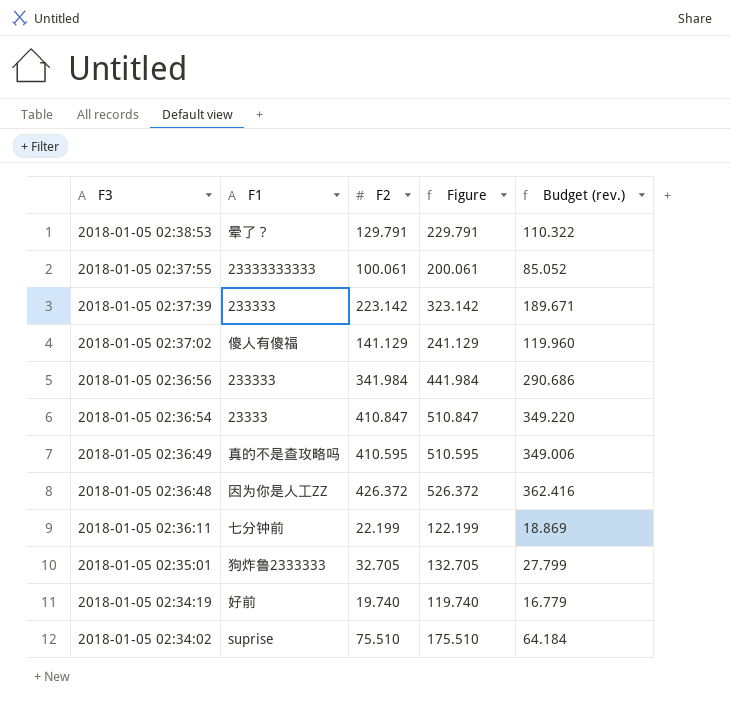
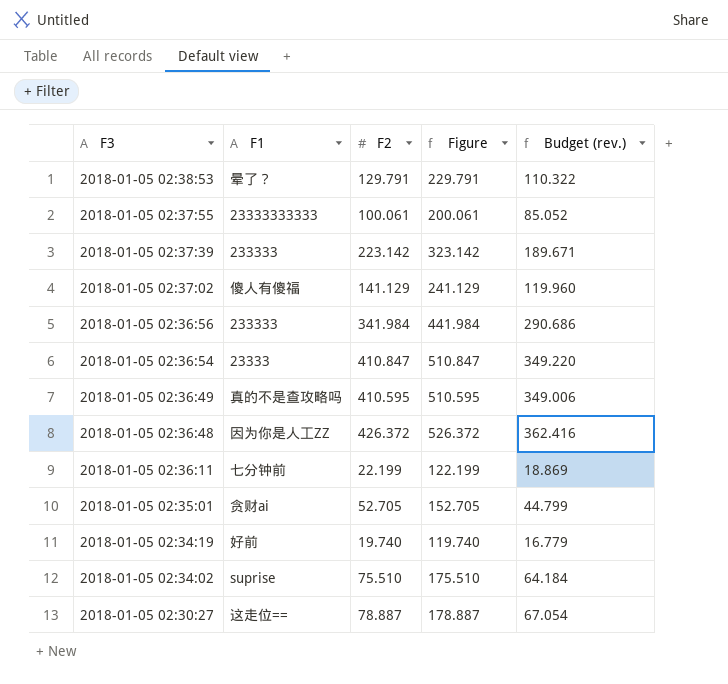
2018-01-05 02:35:01 | F1: 狗炸鲁2333333 -> 贪财ai
2018-01-05 02:35:01 | F2: 32.705 -> 52.705
2018-01-05 02:35:01 | Figure: 132.705 -> 152.705
2018-01-05 02:35:01 | Budget (rev.): 27.799 -> 44.799
row 2018-01-05 02:30:27: none -> 这走位== | 78.887 | 178.887 | 67.054

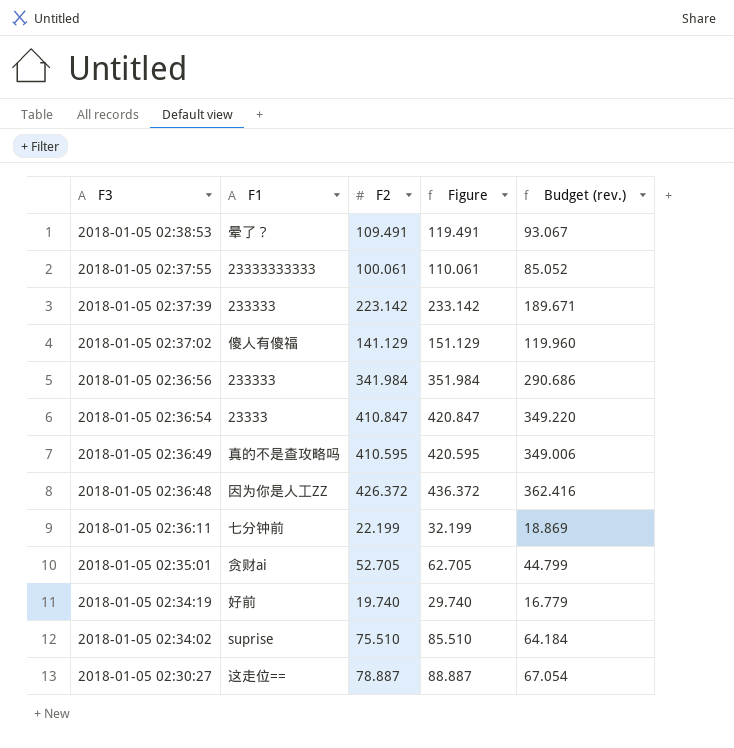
column Figure | formula: [F2] + 100 -> [F2] + 10
2018-01-05 02:38:53 | F2: 129.791 -> 109.491
2018-01-05 02:38:53 | Budget (rev.): 110.322 -> 93.067

